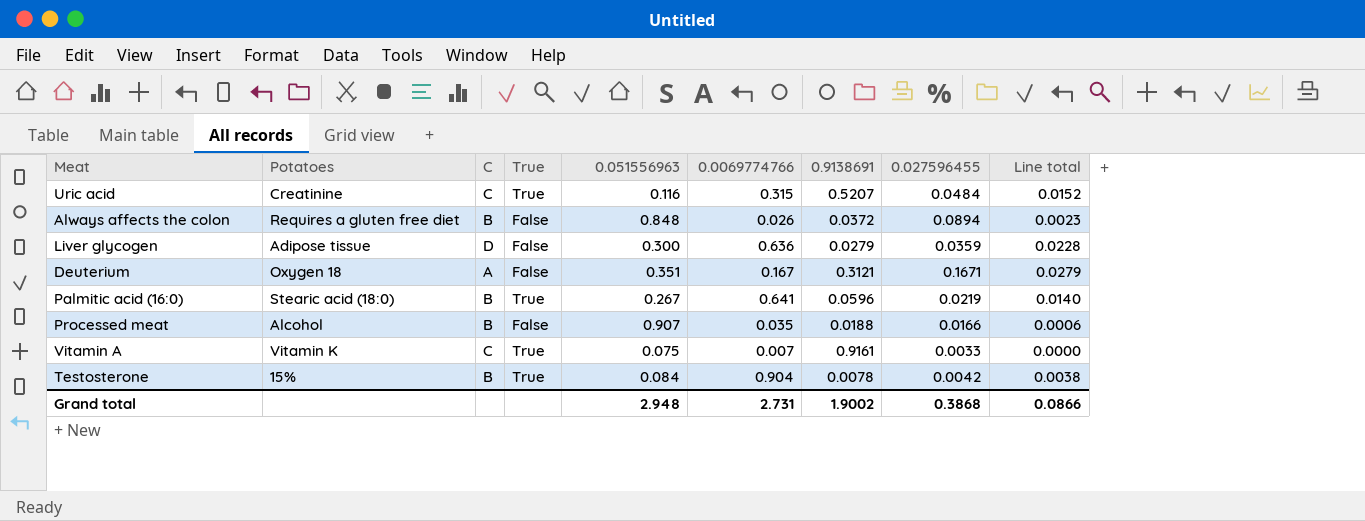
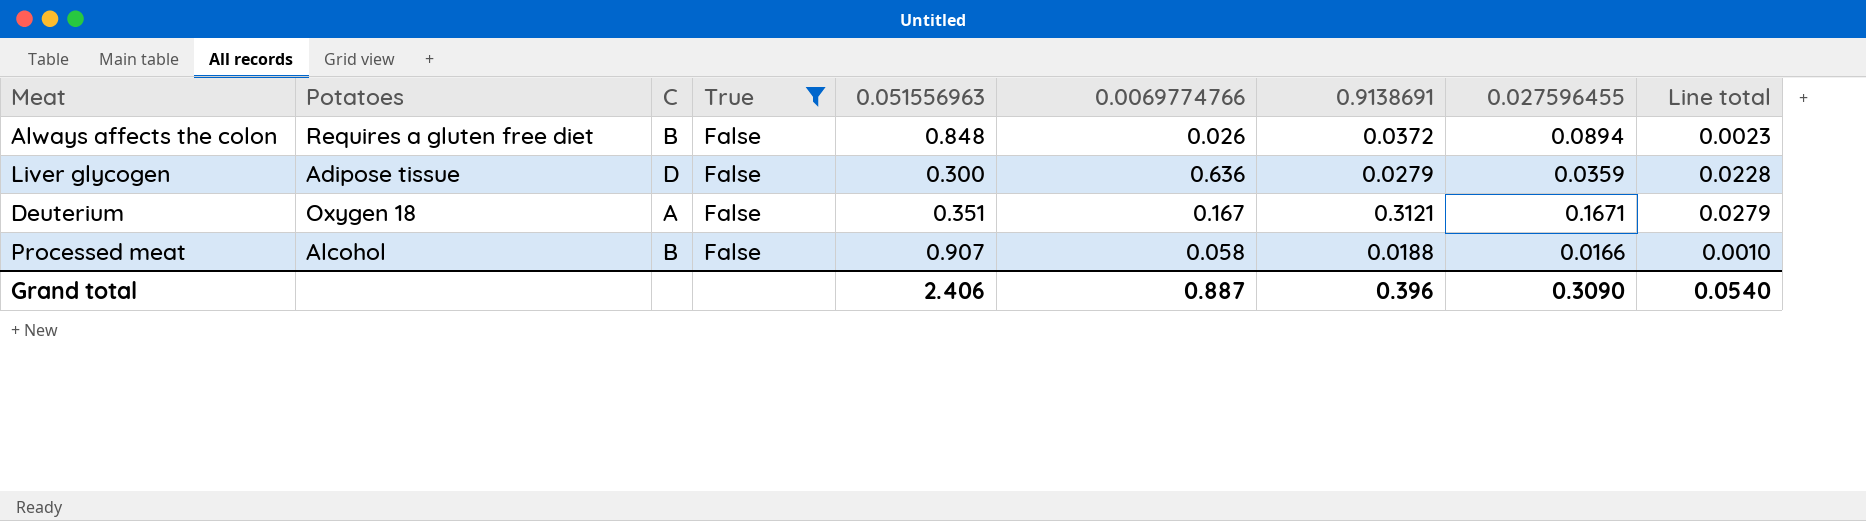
filter: none -> True = False
Processed meat | 0.0069774766: 0.035 -> 0.058
Processed meat | Line total: 0.0006 -> 0.0010
Grand total | 0.051556963: 2.948 -> 2.406
Grand total | 0.0069774766: 2.731 -> 0.887
Grand total | 0.9138691: 1.9002 -> 0.396
Grand total | 0.027596455: 0.3868 -> 0.3090
Grand total | Line total: 0.0866 -> 0.0540

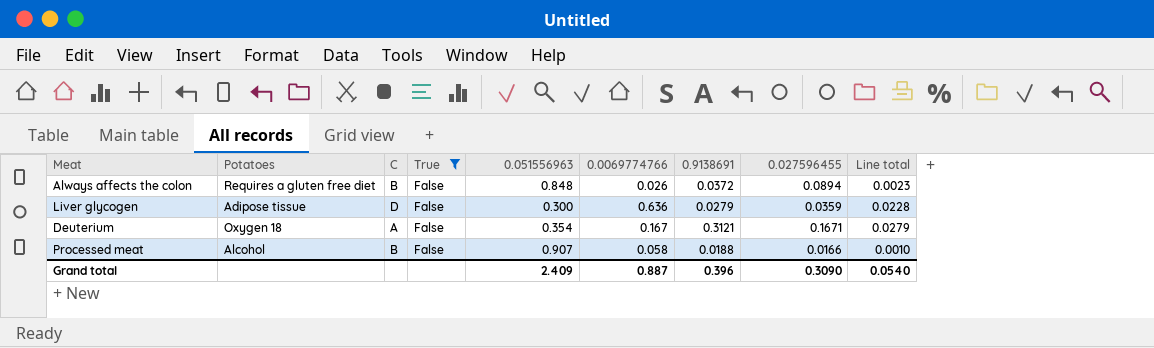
Deuterium | 0.051556963: 0.351 -> 0.354
Grand total | 0.051556963: 2.406 -> 2.409

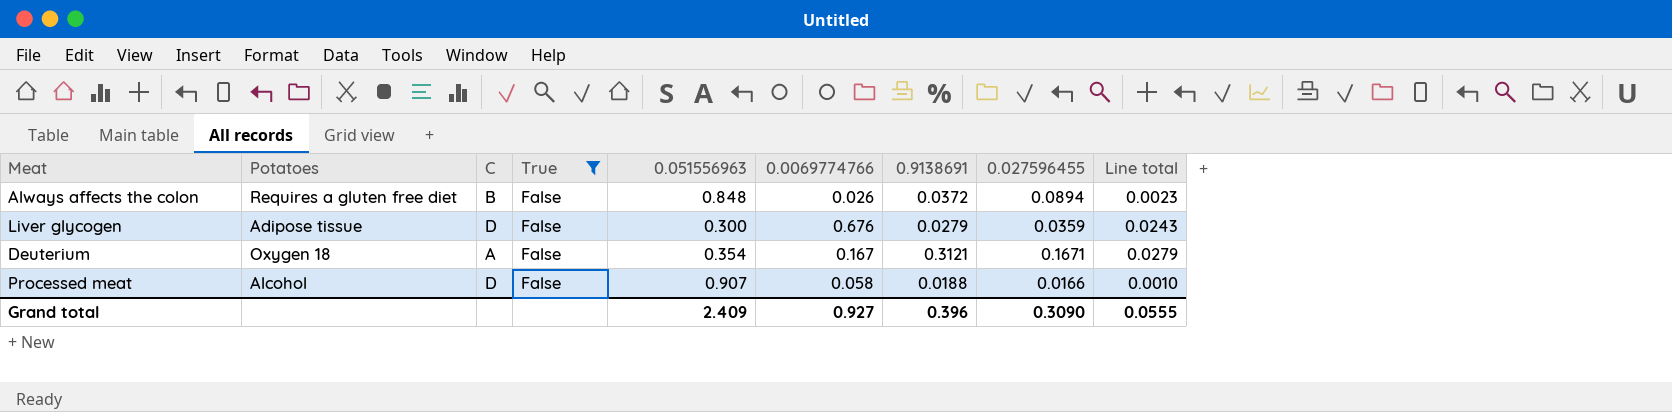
Liver glycogen | 0.0069774766: 0.636 -> 0.676
Liver glycogen | Line total: 0.0228 -> 0.0243
Processed meat | C: B -> D
Grand total | 0.0069774766: 0.887 -> 0.927
Grand total | Line total: 0.0540 -> 0.0555

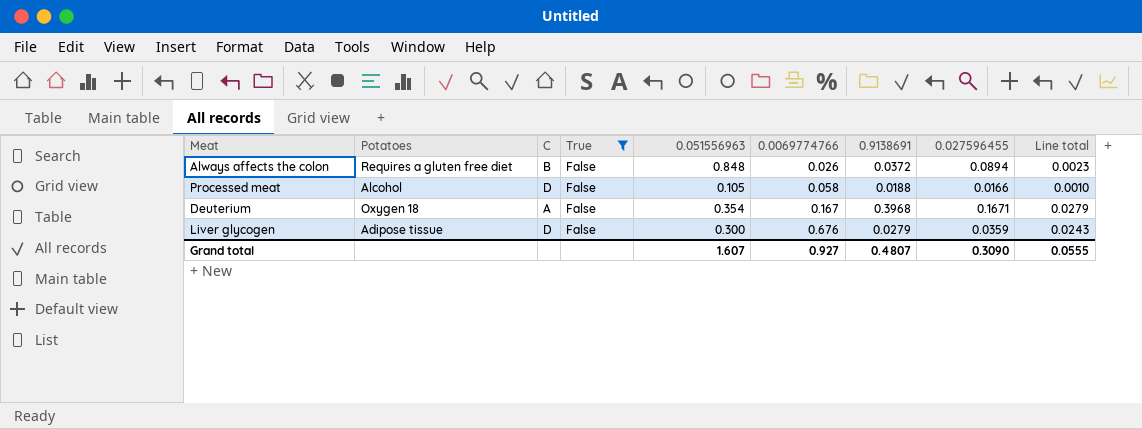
row order: none -> 0.0069774766 ascending
Processed meat | 0.051556963: 0.907 -> 0.105
Deuterium | 0.9138691: 0.3121 -> 0.3968
Grand total | 0.051556963: 2.409 -> 1.607
Grand total | 0.9138691: 0.396 -> 0.4807

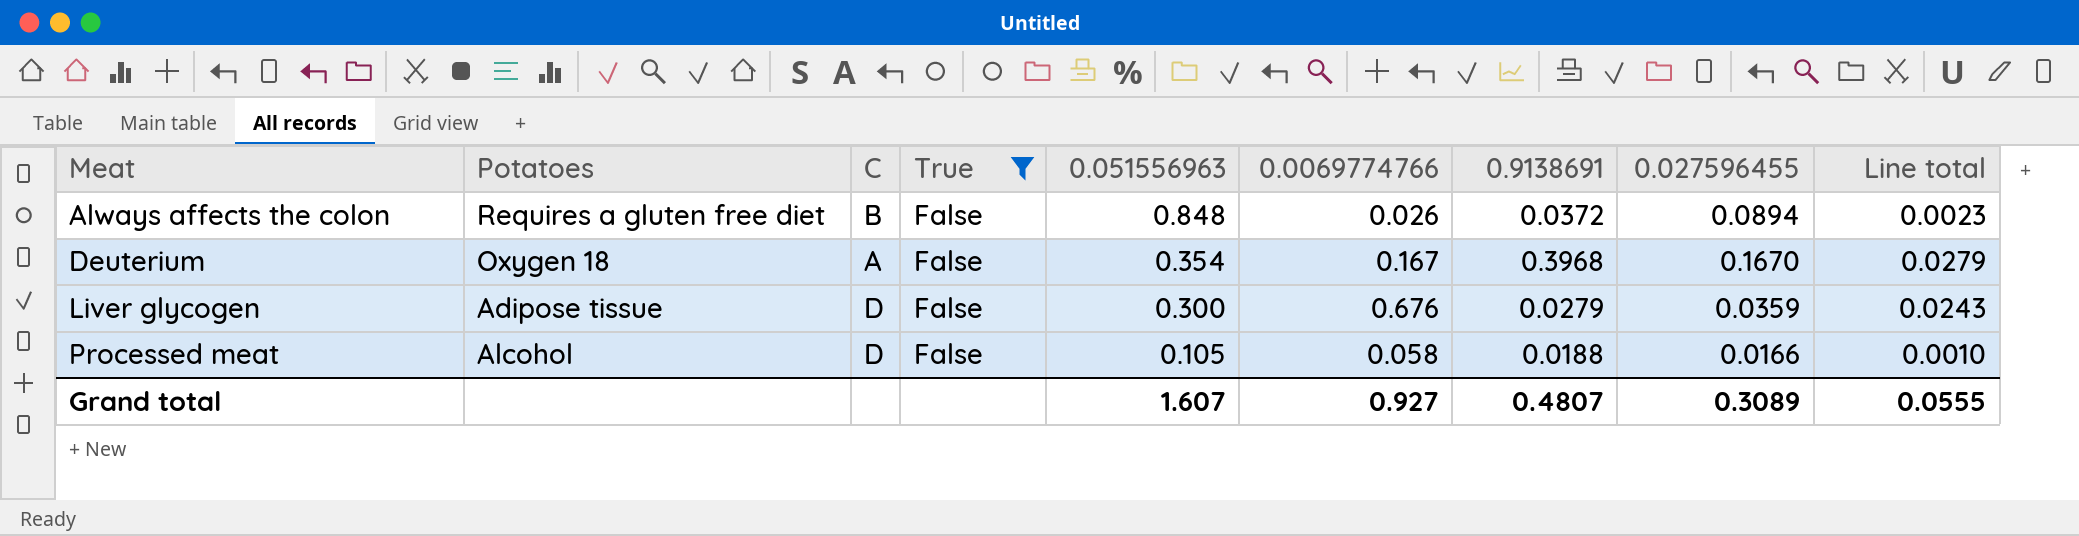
row order: 0.0069774766 ascending -> Meat ascending
Deuterium | 0.027596455: 0.1671 -> 0.1670
Grand total | 0.027596455: 0.3090 -> 0.3089

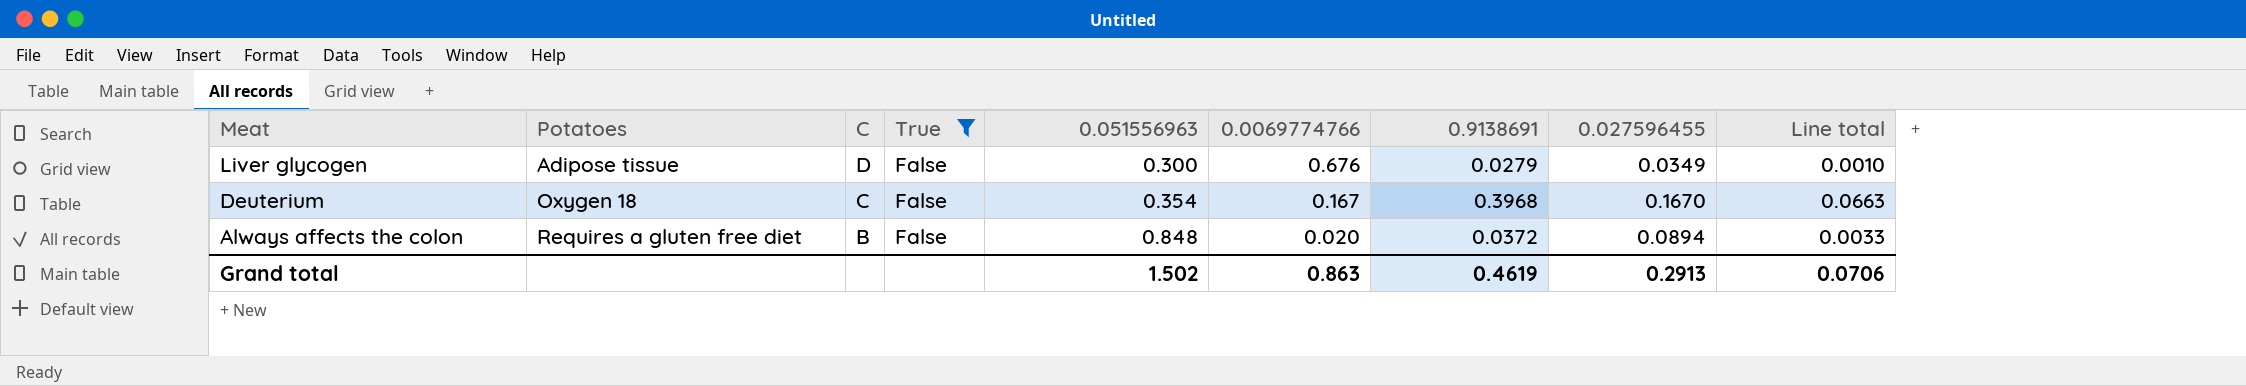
row order: Meat ascending -> Meat descending
column Line total | formula: [0.0069774766] * [0.027596455] -> [0.9138691] * [0.027596455]
row Processed meat: Alcohol | D | False | 0.105 | 0.058 | 0.0188 | 0.0166 | 0.0010 -> none
Liver glycogen | 0.027596455: 0.0359 -> 0.0349
Deuterium | C: A -> C
Always affects the colon | 0.0069774766: 0.026 -> 0.020
Grand total | 0.051556963: 1.607 -> 1.502
Grand total | 0.0069774766: 0.927 -> 0.863
Grand total | 0.9138691: 0.4807 -> 0.4619
Grand total | 0.027596455: 0.3089 -> 0.2913
Grand total | Line total: 0.0555 -> 0.0706

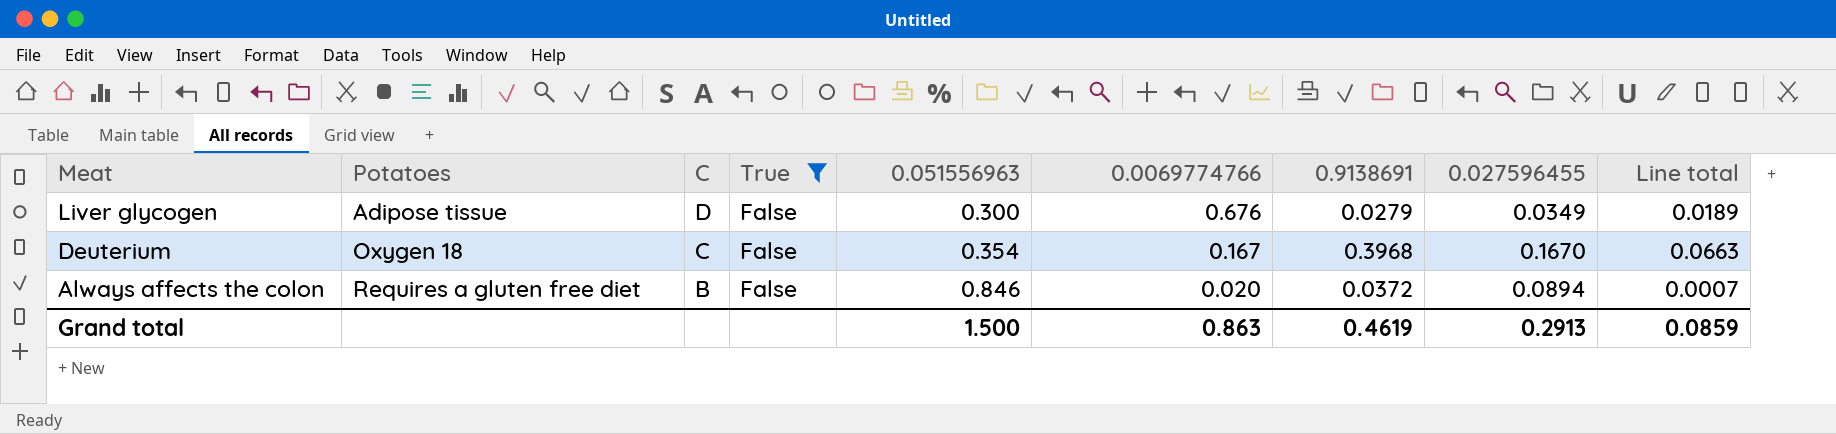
column Line total | formula: [0.9138691] * [0.027596455] -> [0.0069774766] * [0.9138691]
Always affects the colon | 0.051556963: 0.848 -> 0.846
Grand total | 0.051556963: 1.502 -> 1.500
Grand total | Line total: 0.0706 -> 0.0859

